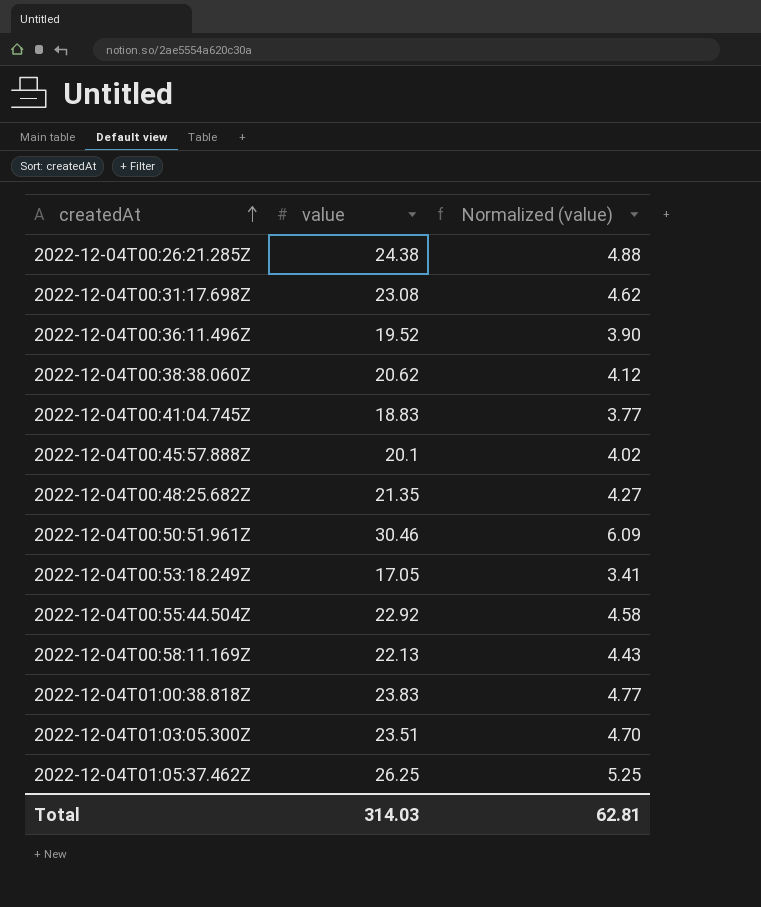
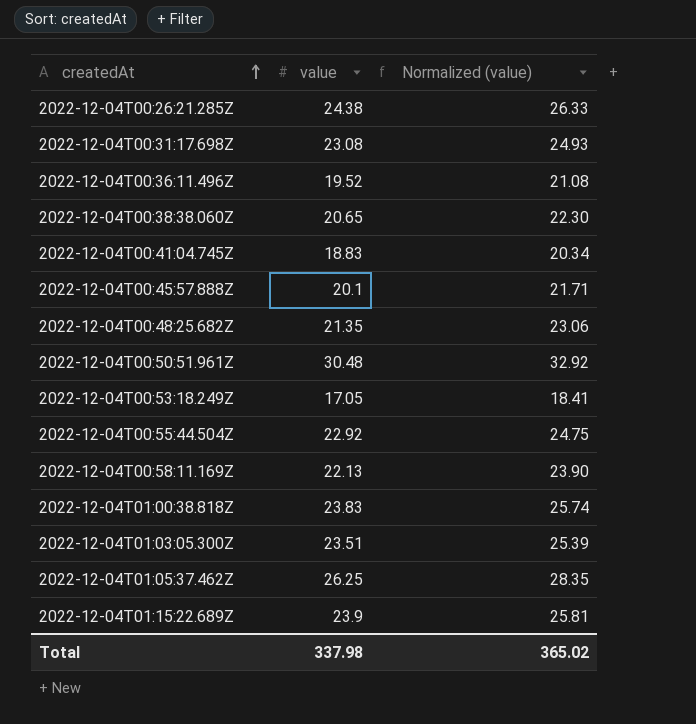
column Normalized (value) | formula: [value] * 0.2 -> [value] * 1.08
2022-12-04T00:38:38.060Z | value: 20.62 -> 20.65
2022-12-04T00:50:51.961Z | value: 30.46 -> 30.48
row 2022-12-04T01:15:22.689Z: none -> 23.9 | 25.81
Total | value: 314.03 -> 337.98
Total | Normalized (value): 62.81 -> 365.02

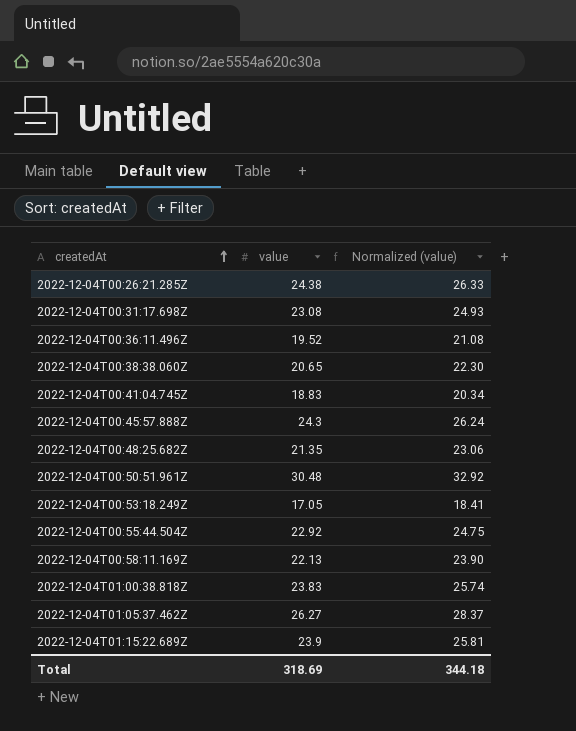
row 2022-12-04T01:03:05.300Z: 23.51 | 25.39 -> none
2022-12-04T00:45:57.888Z | value: 20.1 -> 24.3
2022-12-04T00:45:57.888Z | Normalized (value): 21.71 -> 26.24
2022-12-04T01:05:37.462Z | value: 26.25 -> 26.27
2022-12-04T01:05:37.462Z | Normalized (value): 28.35 -> 28.37
Total | value: 337.98 -> 318.69
Total | Normalized (value): 365.02 -> 344.18

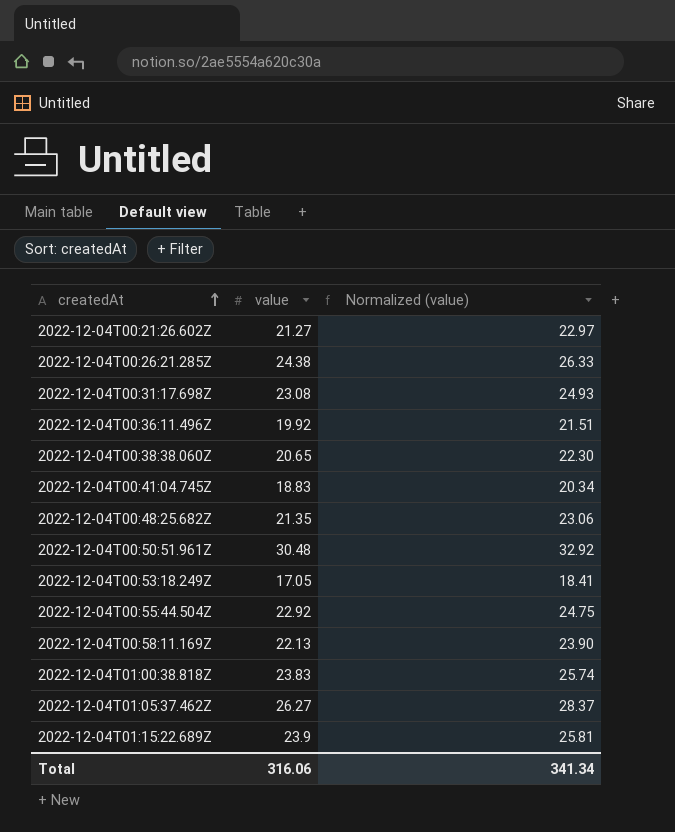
row 2022-12-04T00:45:57.888Z: 24.3 | 26.24 -> none
row 2022-12-04T00:21:26.602Z: none -> 21.27 | 22.97
2022-12-04T00:36:11.496Z | value: 19.52 -> 19.92
2022-12-04T00:36:11.496Z | Normalized (value): 21.08 -> 21.51
Total | value: 318.69 -> 316.06
Total | Normalized (value): 344.18 -> 341.34

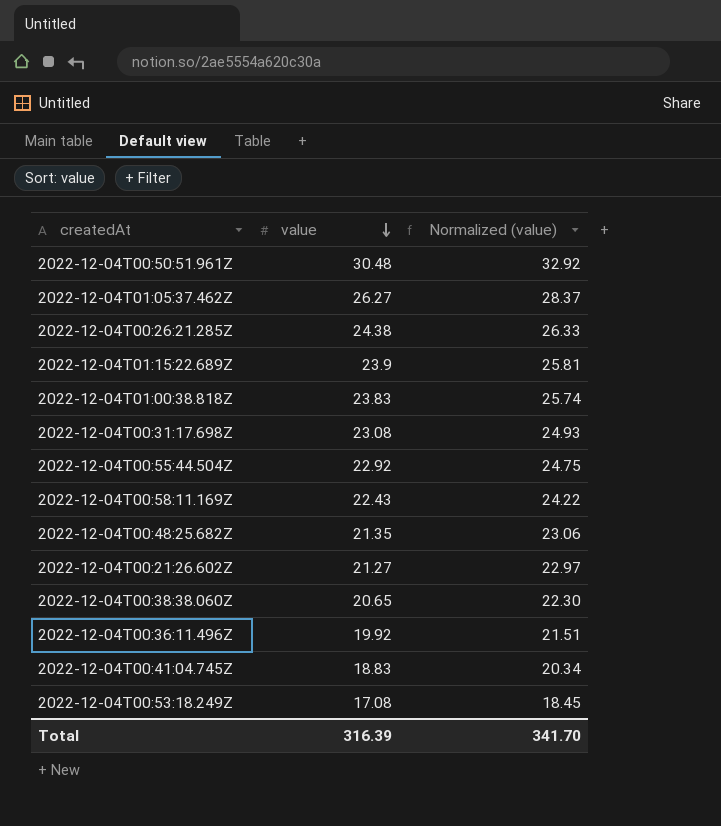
row order: createdAt ascending -> value descending
2022-12-04T00:58:11.169Z | value: 22.13 -> 22.43
2022-12-04T00:58:11.169Z | Normalized (value): 23.90 -> 24.22
2022-12-04T00:53:18.249Z | value: 17.05 -> 17.08
2022-12-04T00:53:18.249Z | Normalized (value): 18.41 -> 18.45
Total | value: 316.06 -> 316.39
Total | Normalized (value): 341.34 -> 341.70

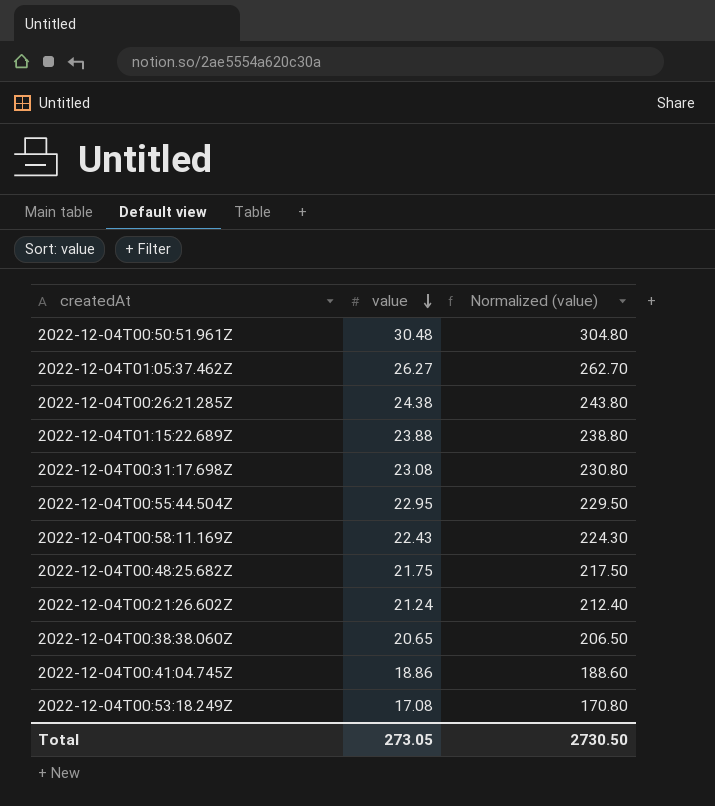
column Normalized (value) | formula: [value] * 1.08 -> [value] * 10
row 2022-12-04T01:00:38.818Z: 23.83 | 25.74 -> none
row 2022-12-04T00:36:11.496Z: 19.92 | 21.51 -> none
2022-12-04T01:15:22.689Z | value: 23.9 -> 23.88
2022-12-04T00:55:44.504Z | value: 22.92 -> 22.95
2022-12-04T00:48:25.682Z | value: 21.35 -> 21.75
2022-12-04T00:21:26.602Z | value: 21.27 -> 21.24
2022-12-04T00:41:04.745Z | value: 18.83 -> 18.86
Total | value: 316.39 -> 273.05
Total | Normalized (value): 341.70 -> 2730.50

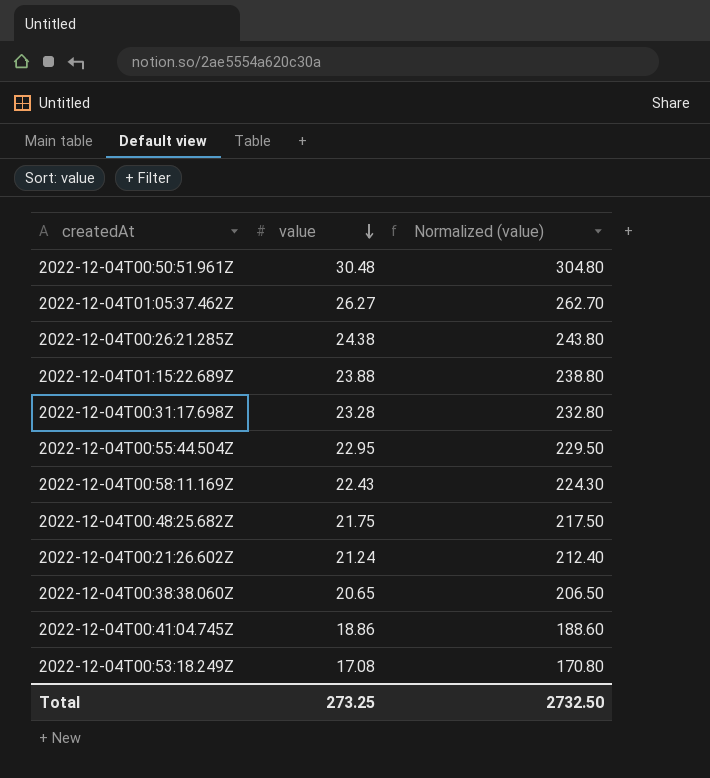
2022-12-04T00:31:17.698Z | value: 23.08 -> 23.28
2022-12-04T00:31:17.698Z | Normalized (value): 230.80 -> 232.80
Total | value: 273.05 -> 273.25
Total | Normalized (value): 2730.50 -> 2732.50

